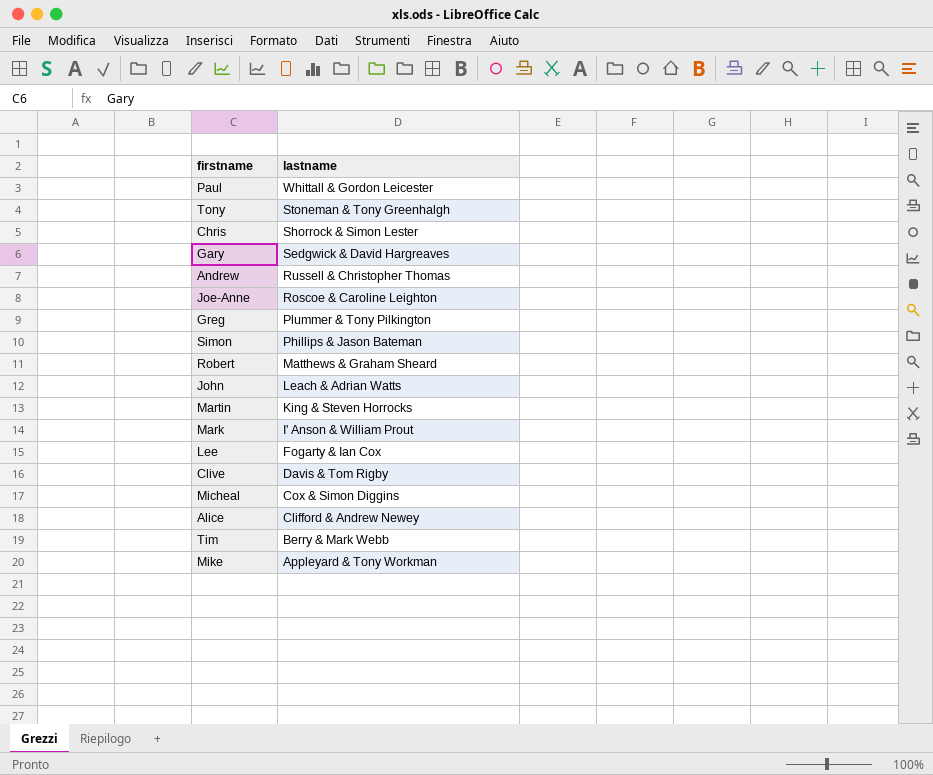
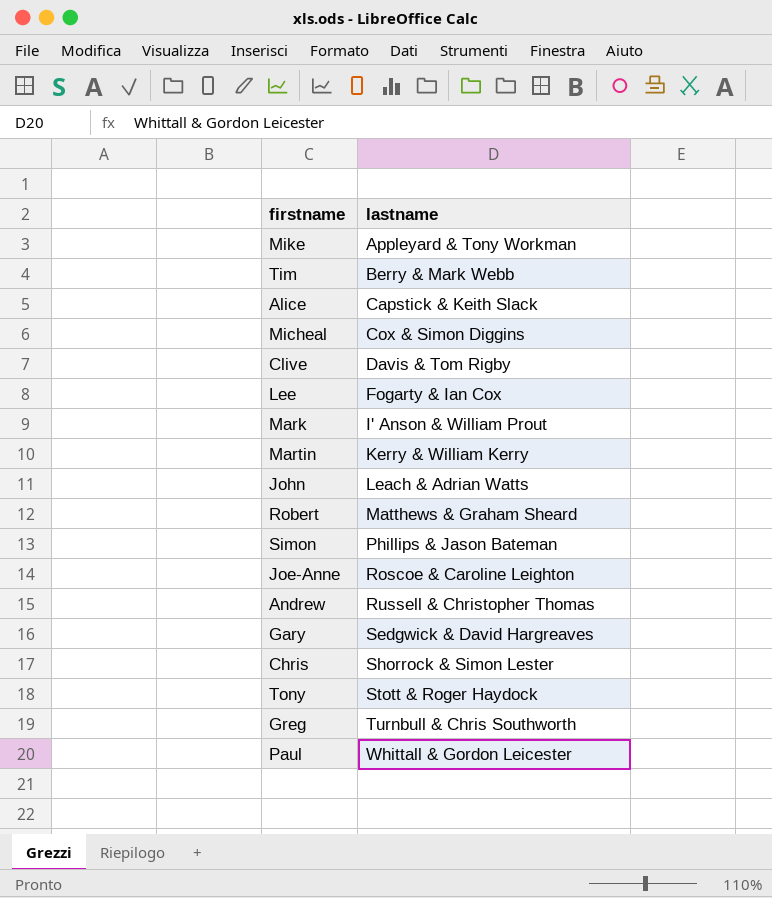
row order: lastname descending -> lastname ascending
Alice | lastname: Clifford & Andrew Newey -> Capstick & Keith Slack
Martin | lastname: King & Steven Horrocks -> Kerry & William Kerry
Tony | lastname: Stoneman & Tony Greenhalgh -> Stott & Roger Haydock
Greg | lastname: Plummer & Tony Pilkington -> Turnbull & Chris Southworth

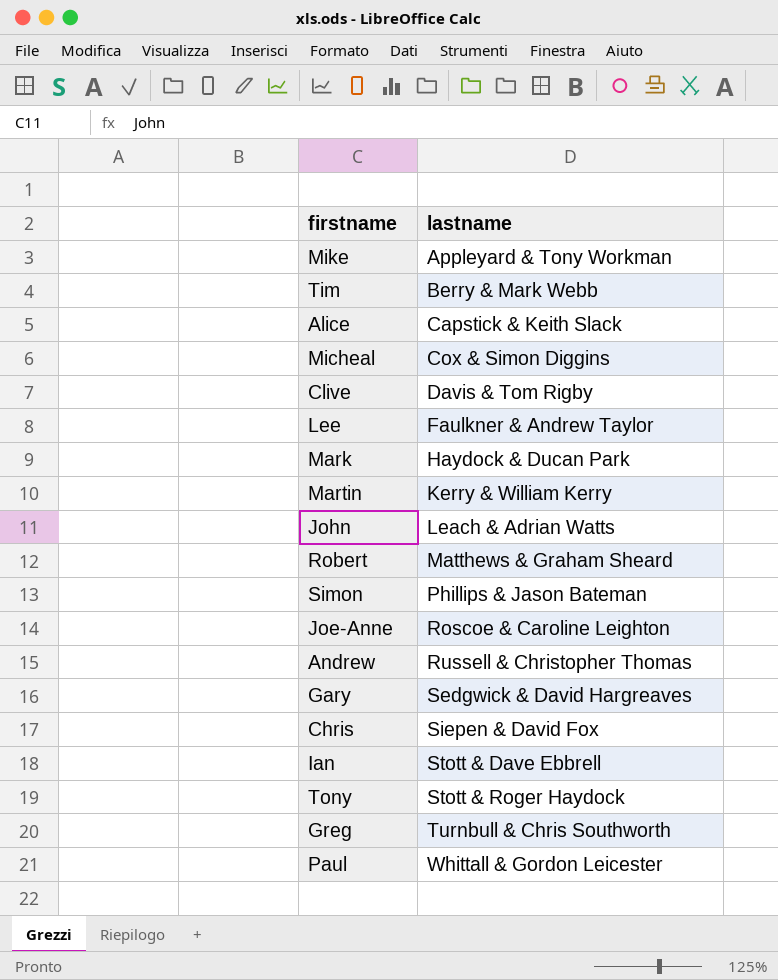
Lee | lastname: Fogarty & Ian Cox -> Faulkner & Andrew Taylor
Mark | lastname: I' Anson & William Prout -> Haydock & Ducan Park
Chris | lastname: Shorrock & Simon Lester -> Siepen & David Fox
row Ian: none -> Stott & Dave Ebbrell

